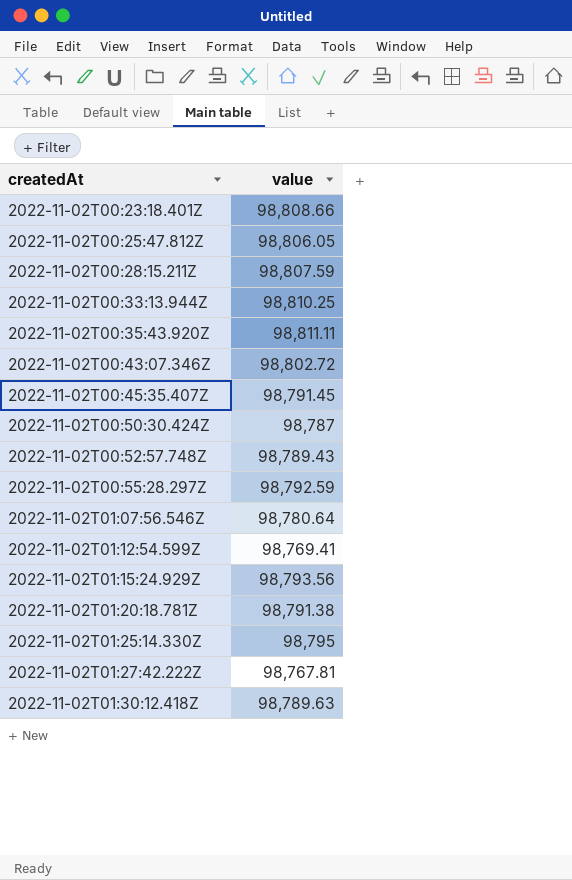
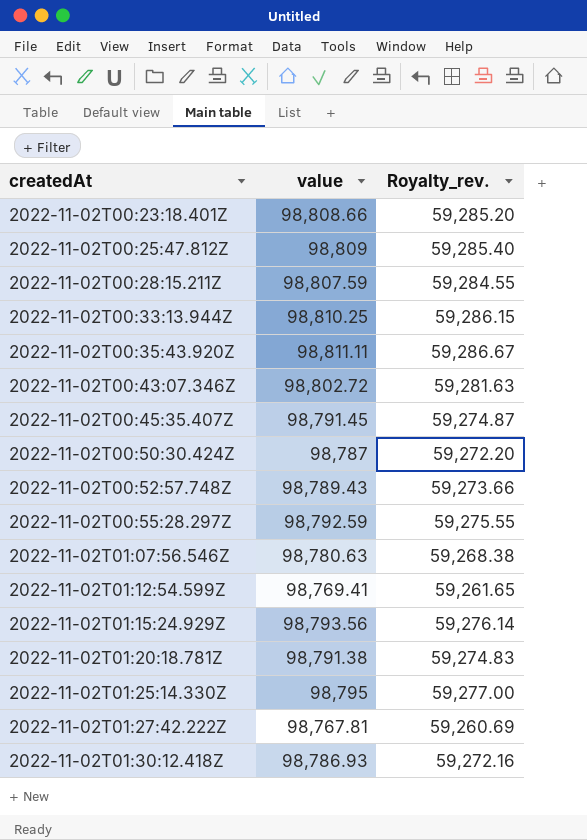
column Royalty_rev. | formula: none -> [value] * 0.6
2022-11-02T00:25:47.812Z | value: 98,806.05 -> 98,809
2022-11-02T01:07:56.546Z | value: 98,780.64 -> 98,780.63
2022-11-02T01:30:12.418Z | value: 98,789.63 -> 98,786.93

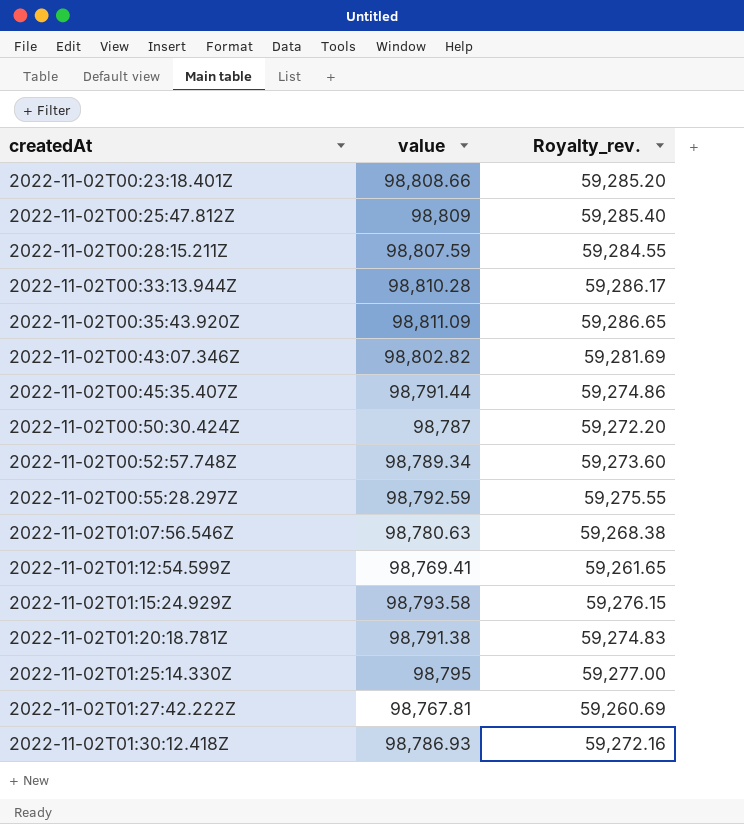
2022-11-02T00:33:13.944Z | value: 98,810.25 -> 98,810.28
2022-11-02T00:33:13.944Z | Royalty_rev.: 59,286.15 -> 59,286.17
2022-11-02T00:35:43.920Z | value: 98,811.11 -> 98,811.09
2022-11-02T00:35:43.920Z | Royalty_rev.: 59,286.67 -> 59,286.65
2022-11-02T00:43:07.346Z | value: 98,802.72 -> 98,802.82
2022-11-02T00:43:07.346Z | Royalty_rev.: 59,281.63 -> 59,281.69
2022-11-02T00:45:35.407Z | value: 98,791.45 -> 98,791.44
2022-11-02T00:45:35.407Z | Royalty_rev.: 59,274.87 -> 59,274.86
2022-11-02T00:52:57.748Z | value: 98,789.43 -> 98,789.34
2022-11-02T00:52:57.748Z | Royalty_rev.: 59,273.66 -> 59,273.60
2022-11-02T01:15:24.929Z | value: 98,793.56 -> 98,793.58
2022-11-02T01:15:24.929Z | Royalty_rev.: 59,276.14 -> 59,276.15

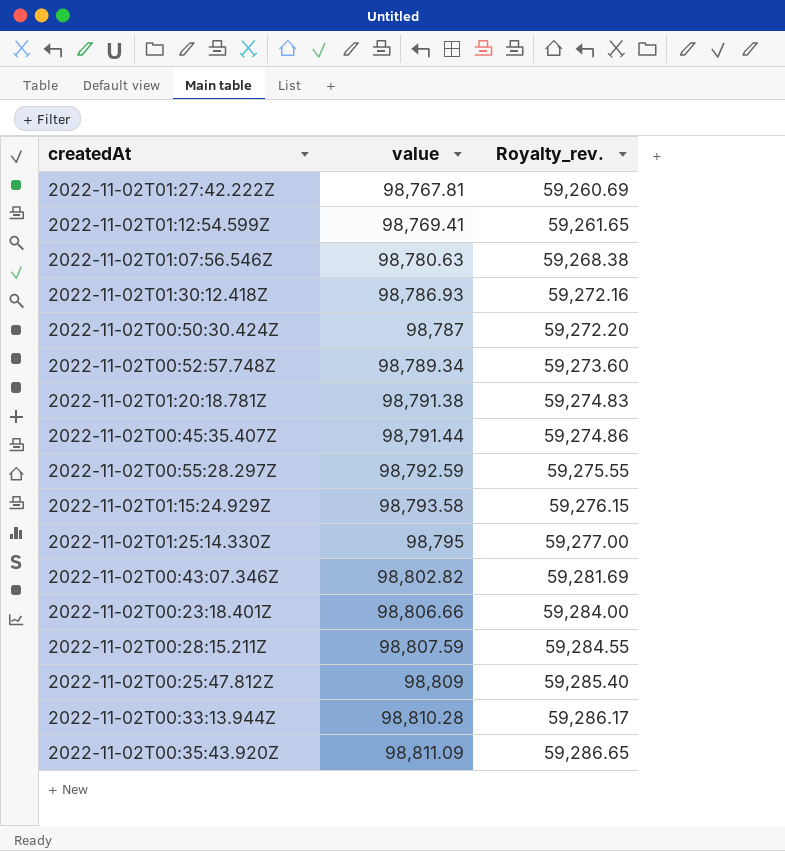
row order: createdAt ascending -> value ascending
2022-11-02T00:23:18.401Z | value: 98,808.66 -> 98,806.66
2022-11-02T00:23:18.401Z | Royalty_rev.: 59,285.20 -> 59,284.00

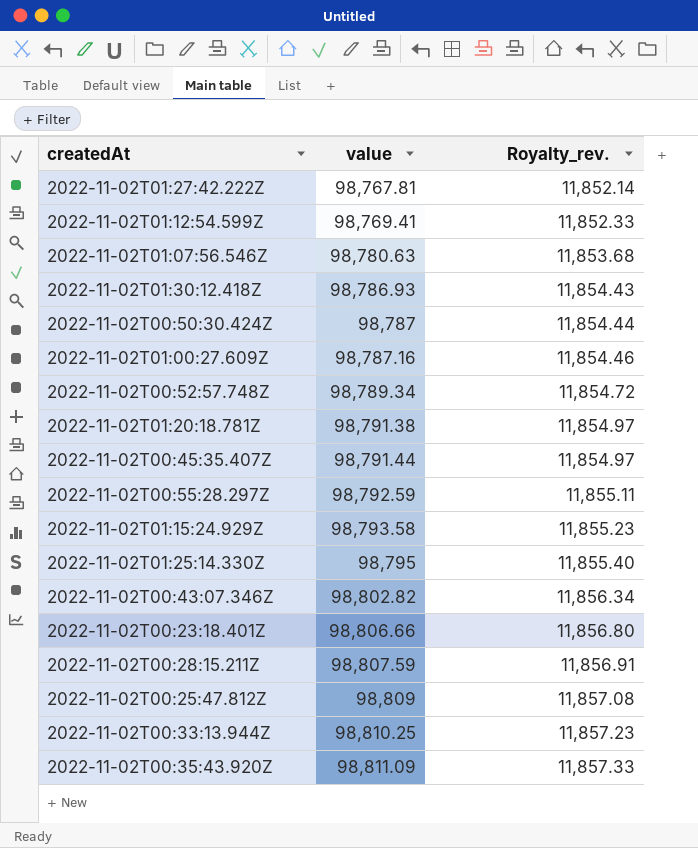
column Royalty_rev. | formula: [value] * 0.6 -> [value] * 0.12
row 2022-11-02T01:00:27.609Z: none -> 98,787.16 | 11,854.46
2022-11-02T00:33:13.944Z | value: 98,810.28 -> 98,810.25

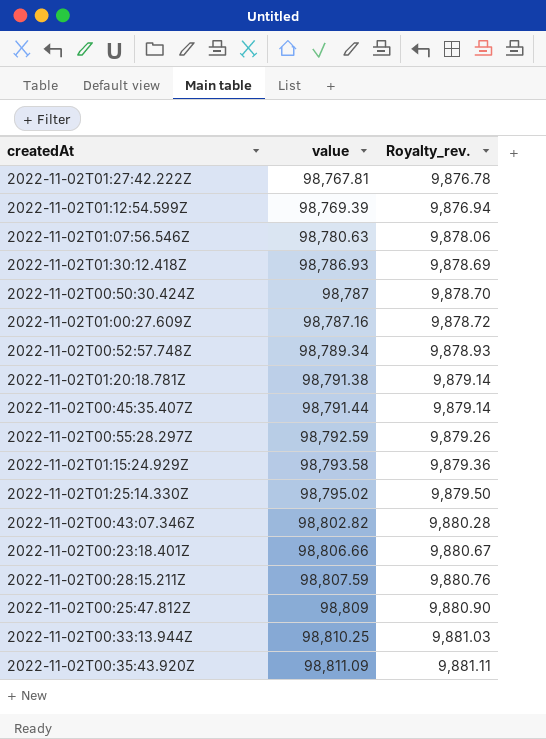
column Royalty_rev. | formula: [value] * 0.12 -> [value] * 0.1
2022-11-02T01:12:54.599Z | value: 98,769.41 -> 98,769.39
2022-11-02T01:25:14.330Z | value: 98,795 -> 98,795.02

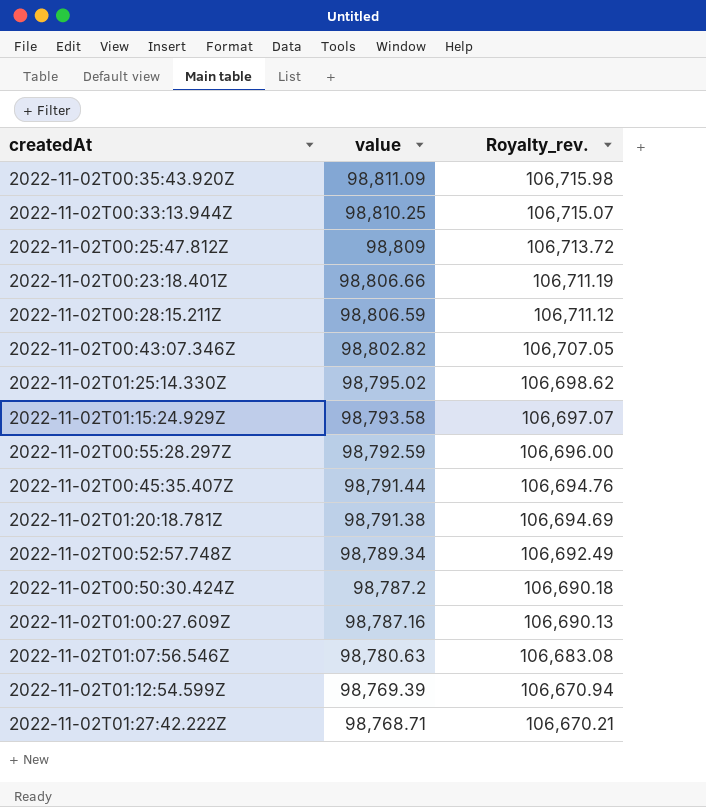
row order: value ascending -> value descending
column Royalty_rev. | formula: [value] * 0.1 -> [value] * 1.08
row 2022-11-02T01:30:12.418Z: 98,786.93 | 9,878.69 -> none
2022-11-02T00:28:15.211Z | value: 98,807.59 -> 98,806.59
2022-11-02T00:50:30.424Z | value: 98,787 -> 98,787.2
2022-11-02T01:27:42.222Z | value: 98,767.81 -> 98,768.71

